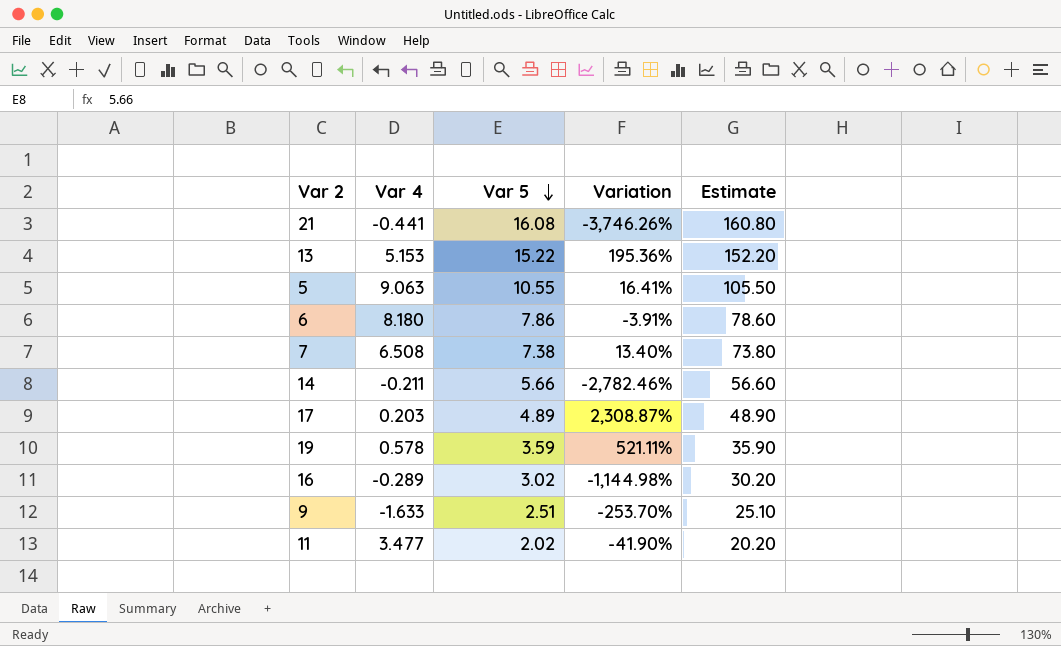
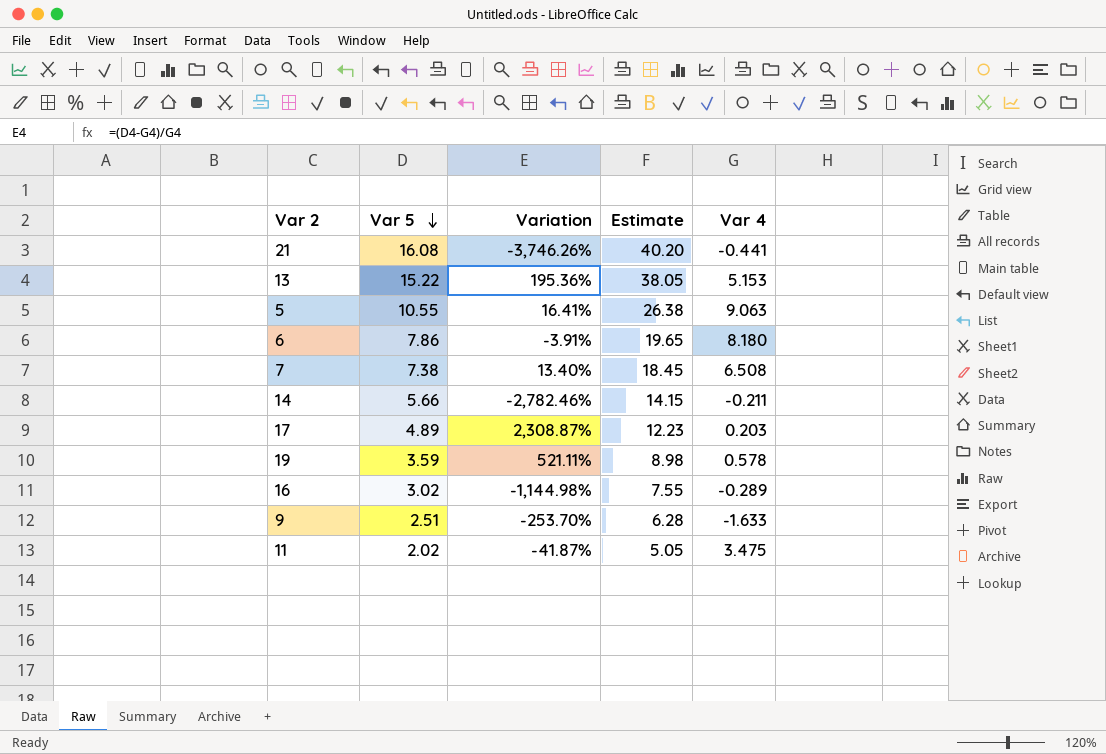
column Estimate | formula: [Var 5] * 10 -> [Var 5] * 2.5
column Var 4 | position: 2 -> 5
11 | Variation: -41.90% -> -41.87%
11 | Var 4: 3.477 -> 3.475

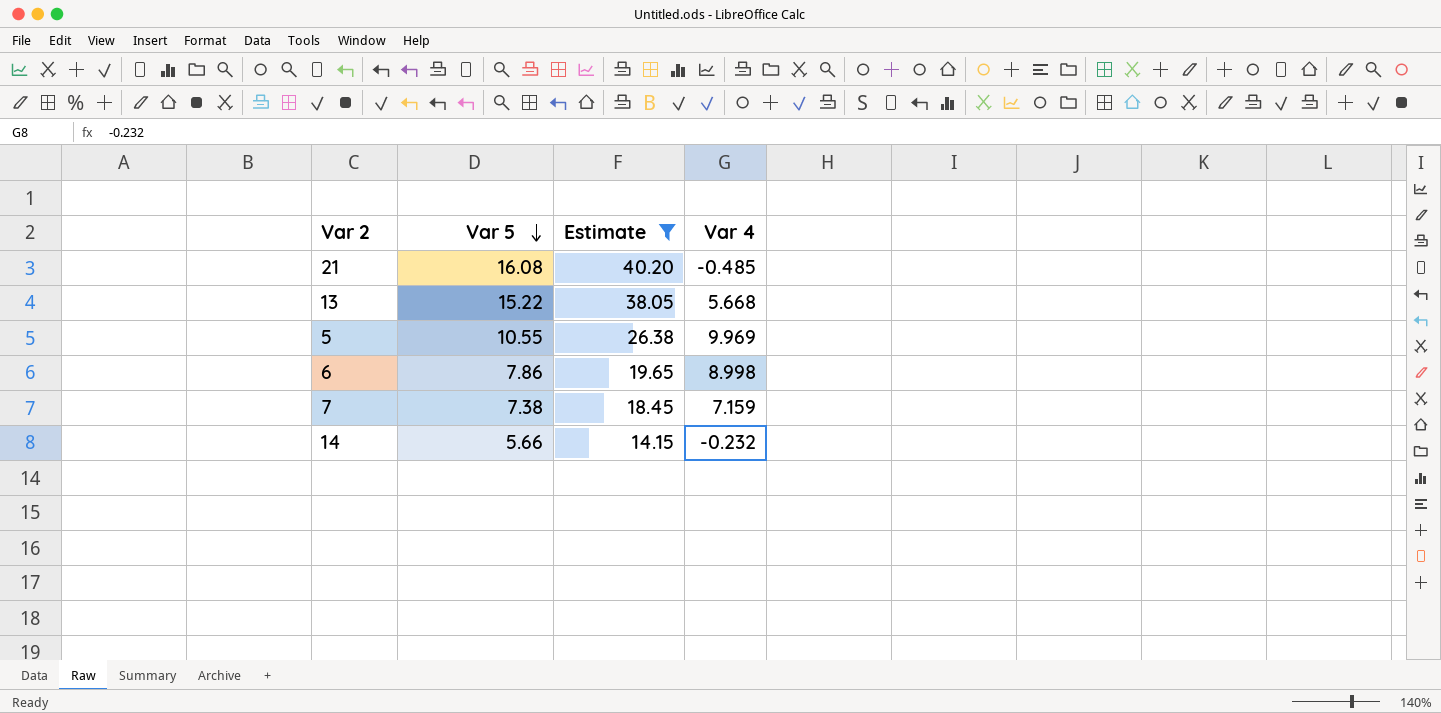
filter: none -> Estimate >= 14.15
column Variation | formula: ([Var 5] - [Var 4]) / [Var 4] -> none
21 | Var 4: -0.441 -> -0.485
13 | Var 4: 5.153 -> 5.668
5 | Var 4: 9.063 -> 9.969
6 | Var 4: 8.180 -> 8.998
7 | Var 4: 6.508 -> 7.159
14 | Var 4: -0.211 -> -0.232

